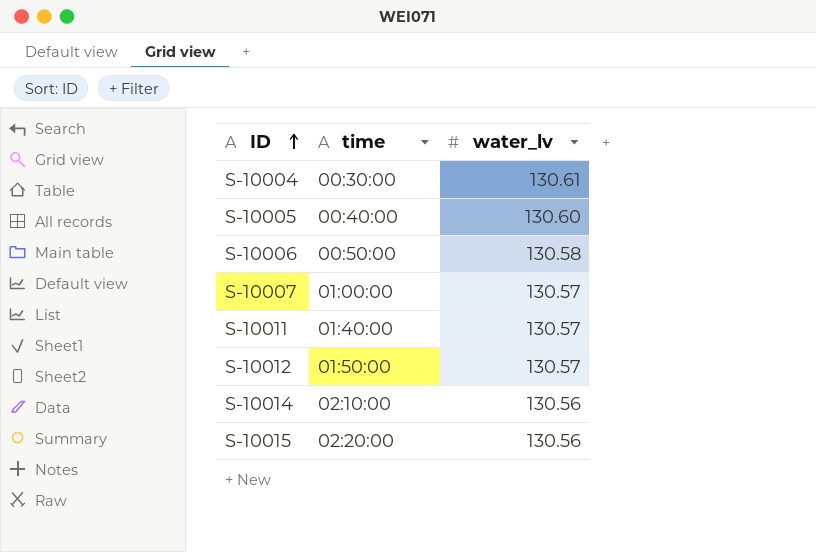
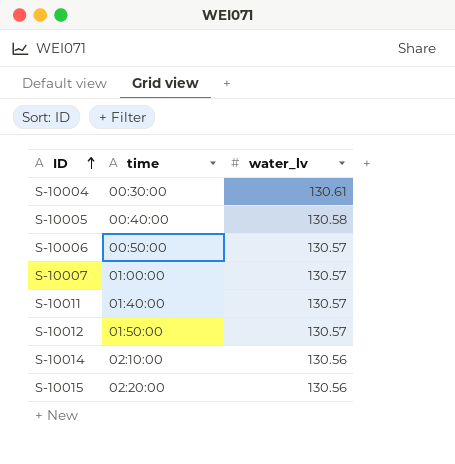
S-10005 | water_lv: 130.60 -> 130.58
S-10006 | water_lv: 130.58 -> 130.57

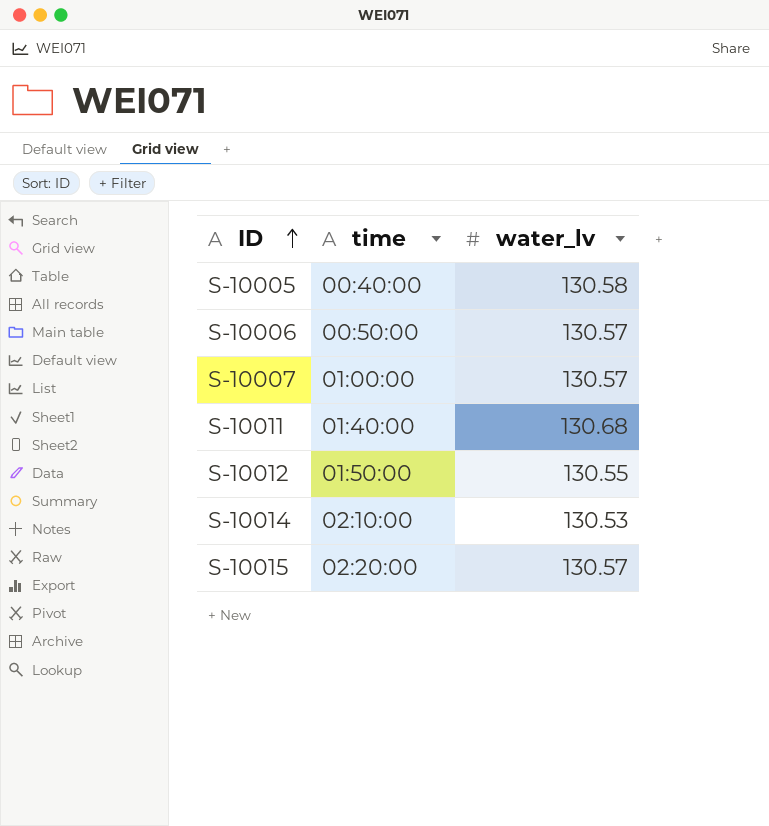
row S-10004: 00:30:00 | 130.61 -> none
S-10011 | water_lv: 130.57 -> 130.68
S-10012 | water_lv: 130.57 -> 130.55
S-10014 | water_lv: 130.56 -> 130.53
S-10015 | water_lv: 130.56 -> 130.57

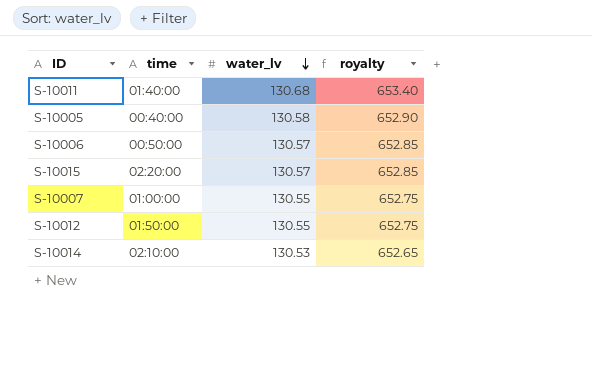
row order: ID ascending -> water_lv descending
column royalty | formula: none -> [water_lv] * 5
S-10007 | water_lv: 130.57 -> 130.55

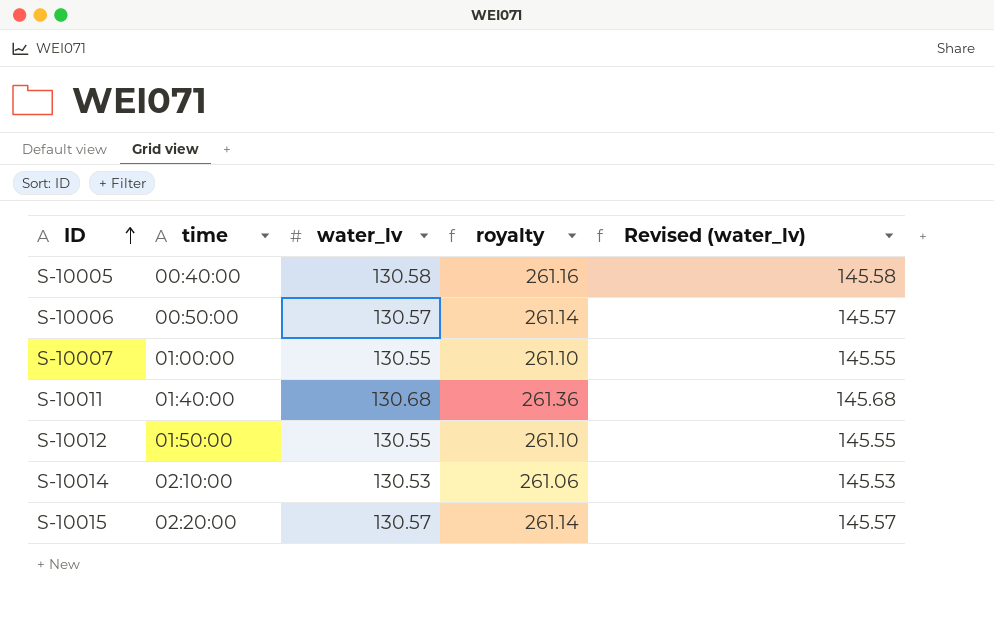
row order: water_lv descending -> ID ascending
column royalty | formula: [water_lv] * 5 -> [water_lv] * 2
column Revised (water_lv) | formula: none -> [water_lv] + 15

